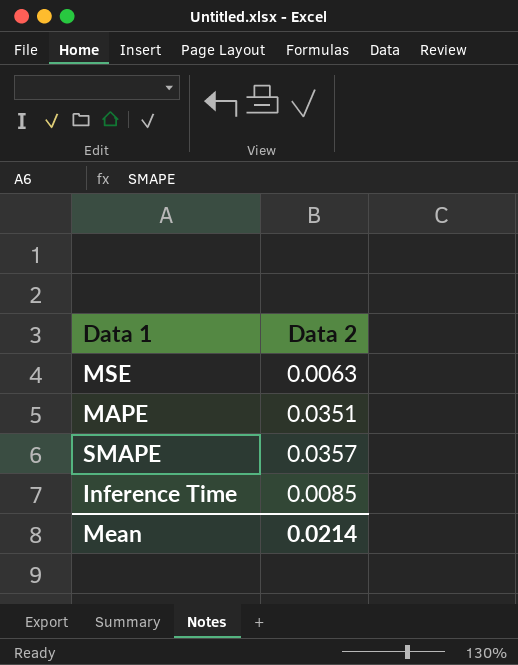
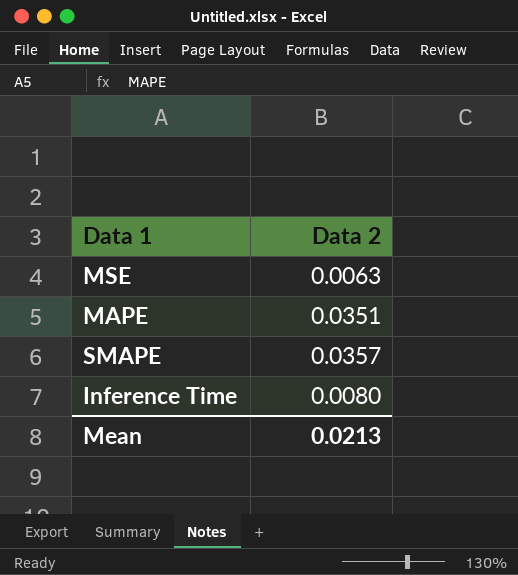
Inference Time | Data 2: 0.0085 -> 0.0080
Mean | Data 2: 0.0214 -> 0.0213

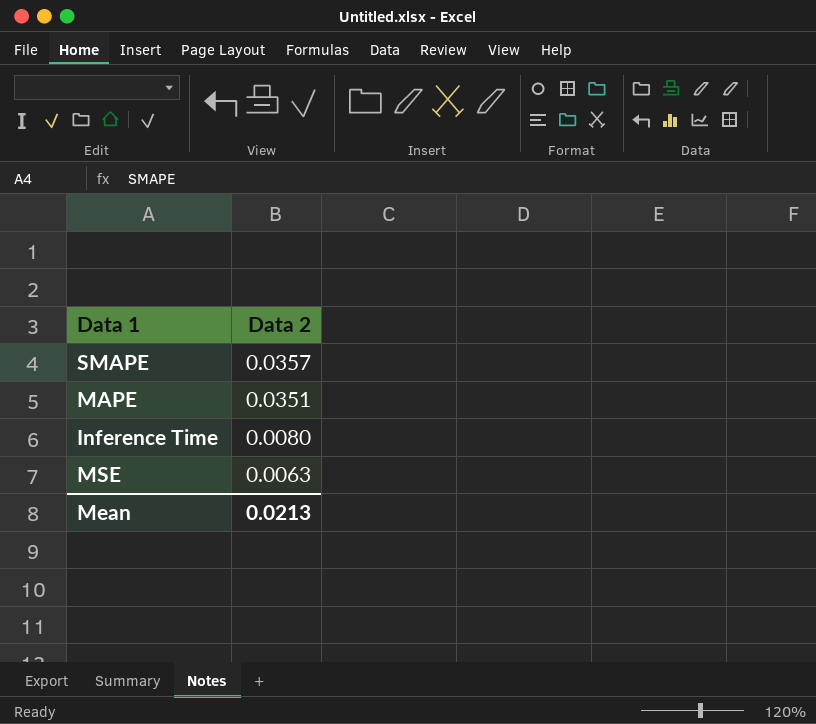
row order: none -> Data 2 descending

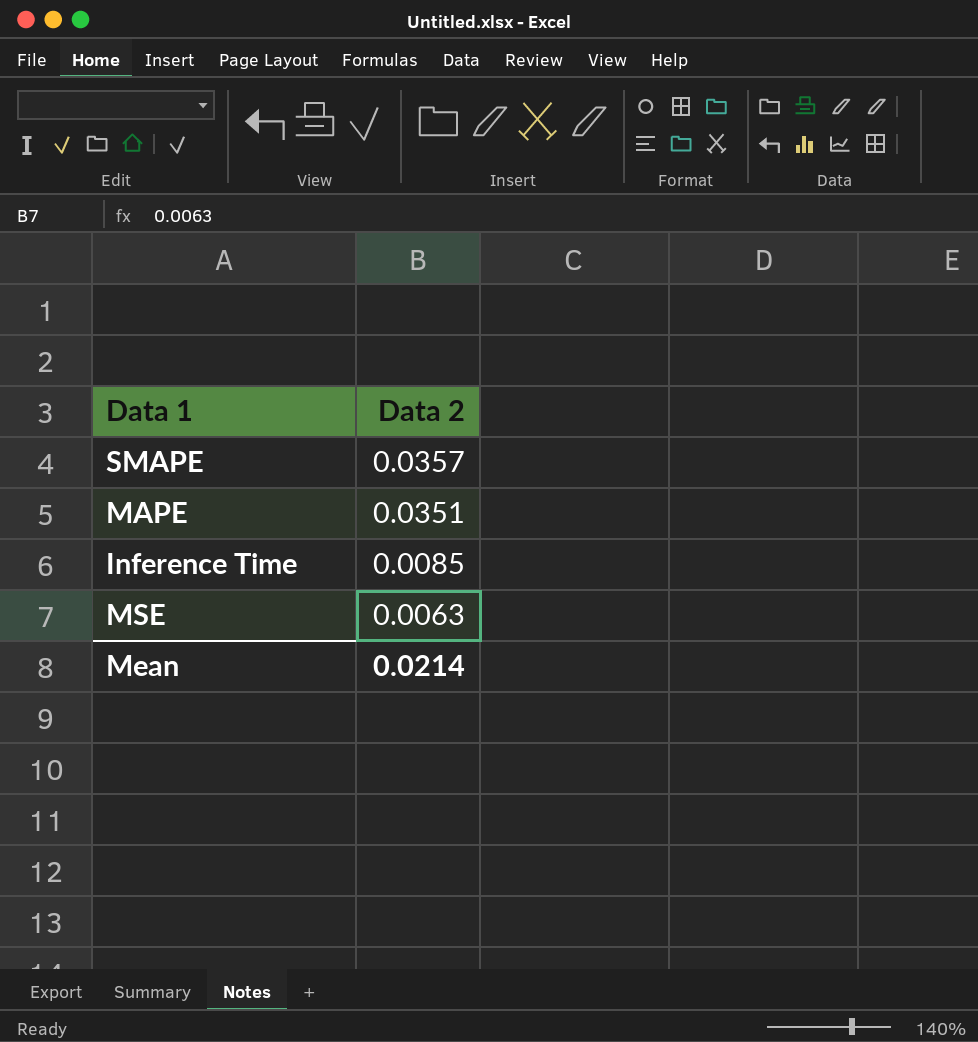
Inference Time | Data 2: 0.0080 -> 0.0085
Mean | Data 2: 0.0213 -> 0.0214

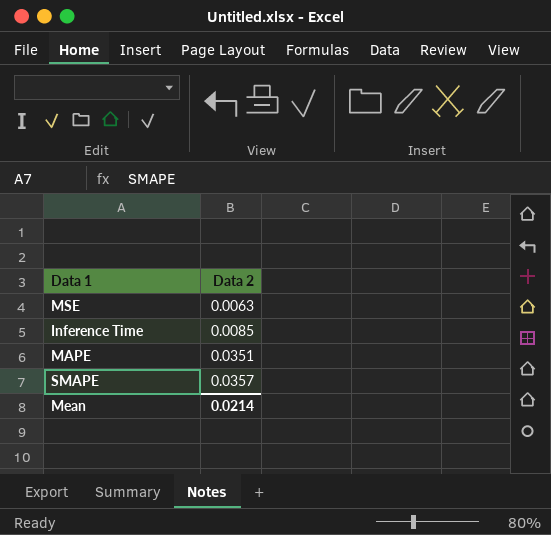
row order: Data 2 descending -> Data 2 ascending

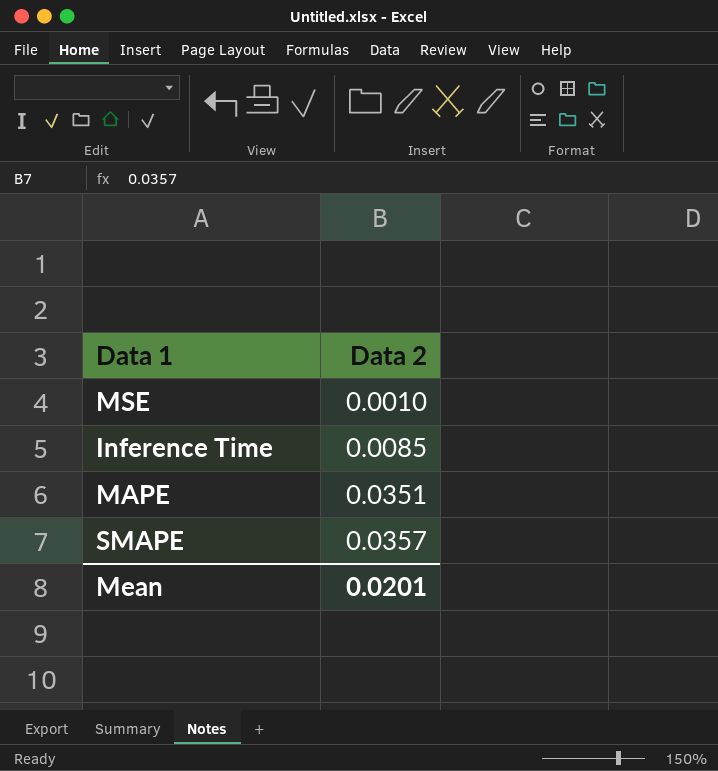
MSE | Data 2: 0.0063 -> 0.0010
Mean | Data 2: 0.0214 -> 0.0201

